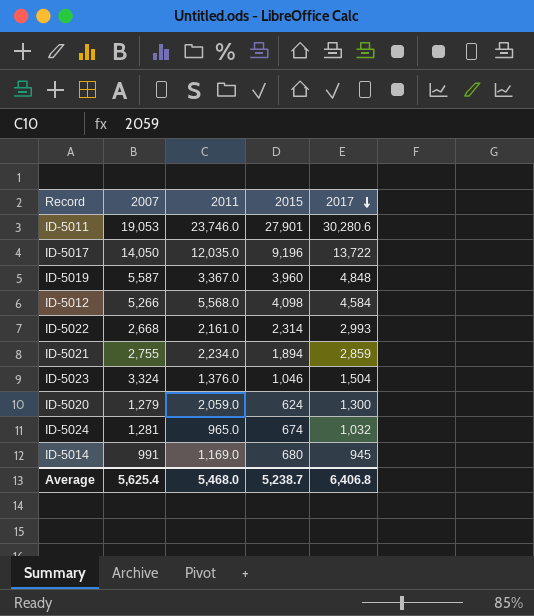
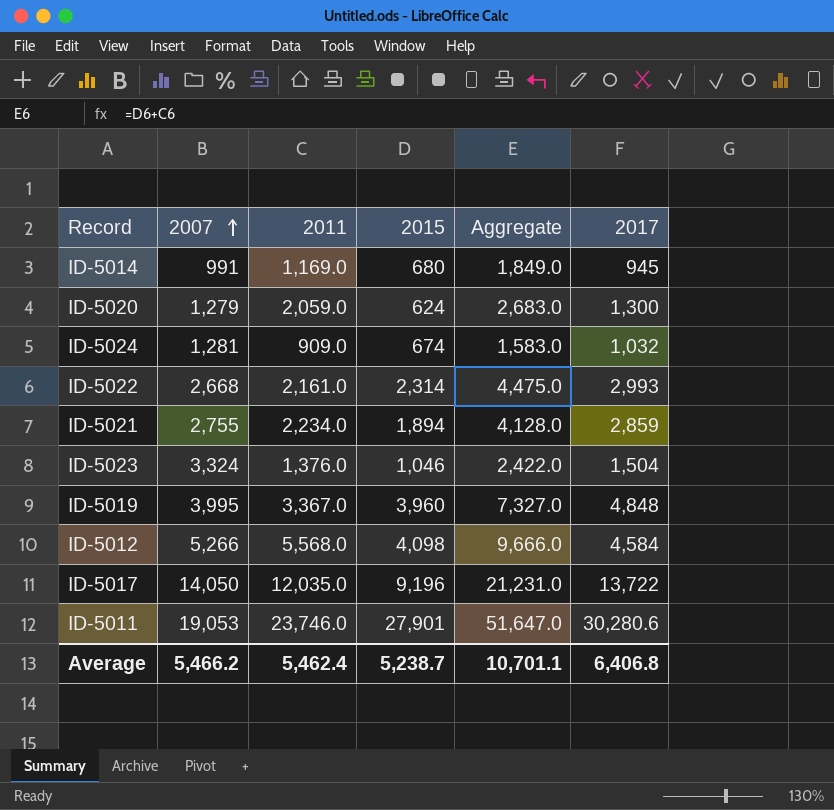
row order: 2017 descending -> 2007 ascending
column Aggregate | formula: none -> [2011] + [2015]
ID-5024 | 2011: 965.0 -> 909.0
ID-5019 | 2007: 5,587 -> 3,995
Average | 2007: 5,625.4 -> 5,466.2
Average | 2011: 5,468.0 -> 5,462.4

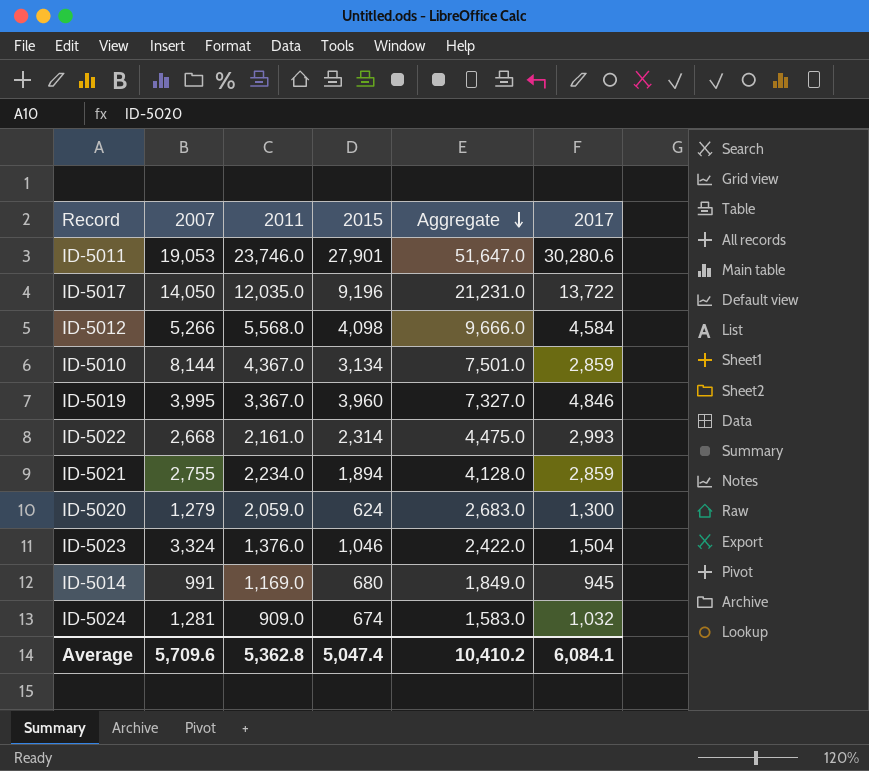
row order: 2007 ascending -> Aggregate descending
row ID-5010: none -> 8,144 | 4,367.0 | 3,134 | 7,501.0 | 2,859
ID-5019 | 2017: 4,848 -> 4,846
Average | 2007: 5,466.2 -> 5,709.6
Average | 2011: 5,462.4 -> 5,362.8
Average | 2015: 5,238.7 -> 5,047.4
Average | Aggregate: 10,701.1 -> 10,410.2
Average | 2017: 6,406.8 -> 6,084.1

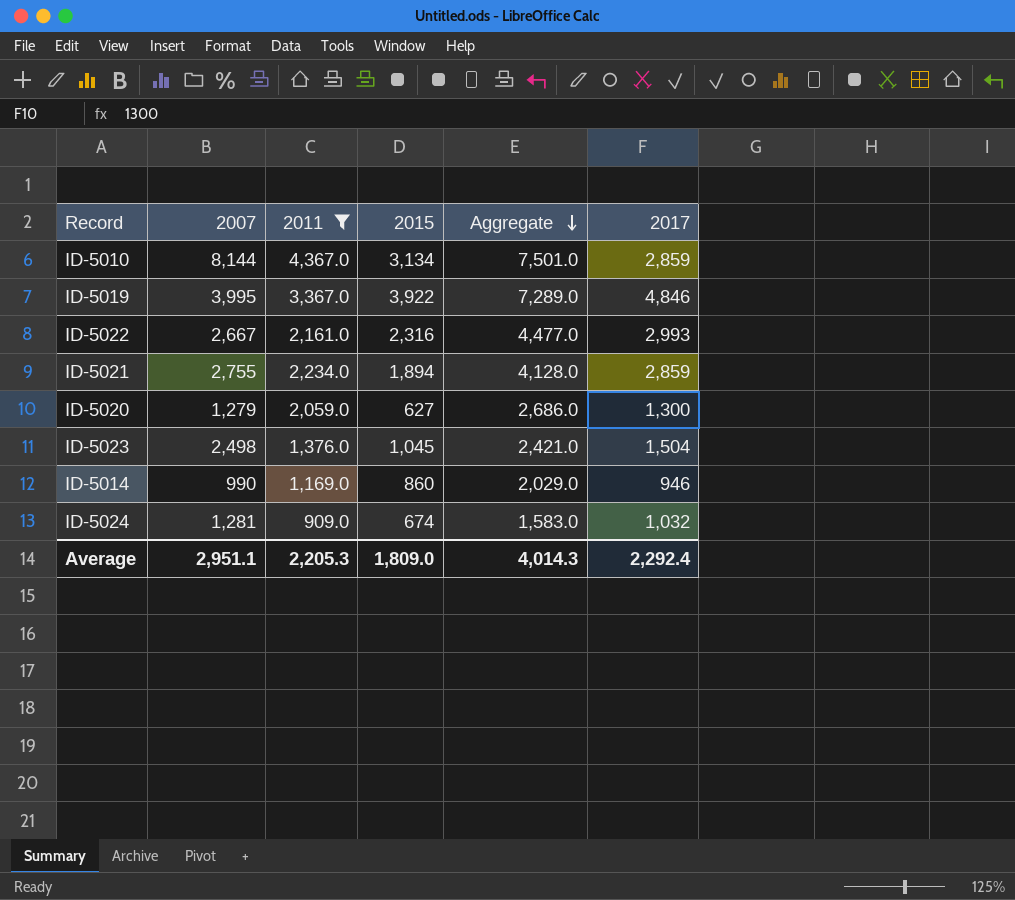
filter: none -> 2011 <= 4,367.0
ID-5019 | 2015: 3,960 -> 3,922
ID-5019 | Aggregate: 7,327.0 -> 7,289.0
ID-5022 | 2007: 2,668 -> 2,667
ID-5022 | 2015: 2,314 -> 2,316
ID-5022 | Aggregate: 4,475.0 -> 4,477.0
ID-5020 | 2015: 624 -> 627
ID-5020 | Aggregate: 2,683.0 -> 2,686.0
ID-5023 | 2007: 3,324 -> 2,498
ID-5023 | 2015: 1,046 -> 1,045
ID-5023 | Aggregate: 2,422.0 -> 2,421.0
ID-5014 | 2007: 991 -> 990
ID-5014 | 2015: 680 -> 860
ID-5014 | Aggregate: 1,849.0 -> 2,029.0
ID-5014 | 2017: 945 -> 946
Average | 2007: 5,709.6 -> 2,951.1
Average | 2011: 5,362.8 -> 2,205.3
Average | 2015: 5,047.4 -> 1,809.0
Average | Aggregate: 10,410.2 -> 4,014.3
Average | 2017: 6,084.1 -> 2,292.4

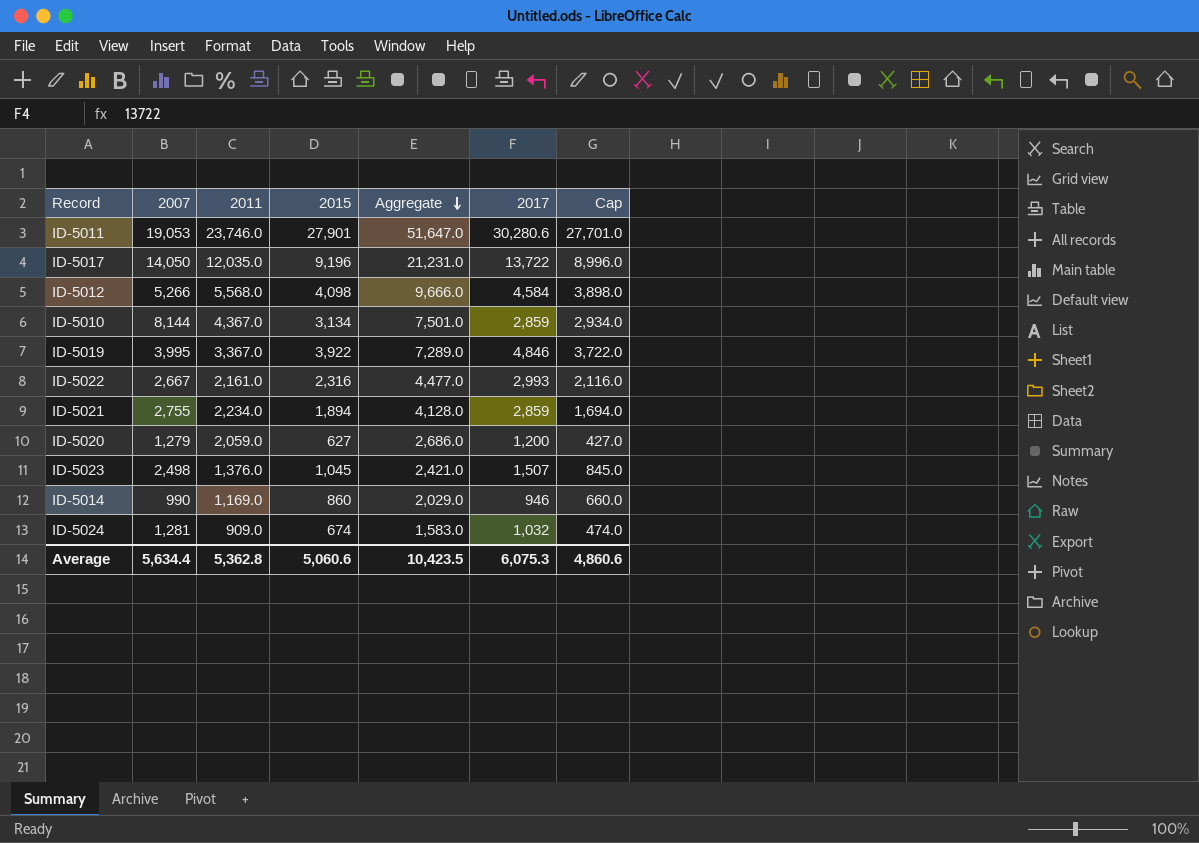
filter: 2011 <= 4,367.0 -> none
column Cap | formula: none -> [2015] - 200
ID-5020 | 2017: 1,300 -> 1,200
ID-5023 | 2017: 1,504 -> 1,507
Average | 2007: 2,951.1 -> 5,634.4
Average | 2011: 2,205.3 -> 5,362.8
Average | 2015: 1,809.0 -> 5,060.6
Average | Aggregate: 4,014.3 -> 10,423.5
Average | 2017: 2,292.4 -> 6,075.3

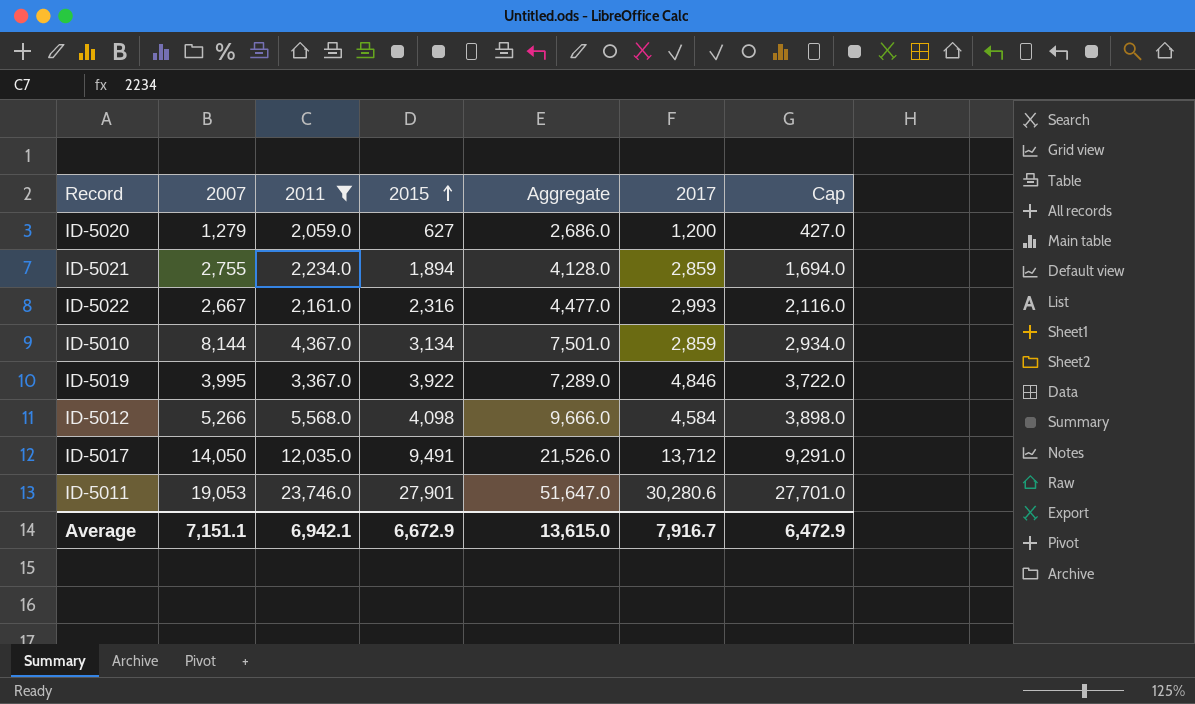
filter: none -> 2011 >= 2,059.0
row order: Aggregate descending -> 2015 ascending
ID-5017 | 2015: 9,196 -> 9,491
ID-5017 | Aggregate: 21,231.0 -> 21,526.0
ID-5017 | 2017: 13,722 -> 13,712
ID-5017 | Cap: 8,996.0 -> 9,291.0
Average | 2007: 5,634.4 -> 7,151.1
Average | 2011: 5,362.8 -> 6,942.1
Average | 2015: 5,060.6 -> 6,672.9
Average | Aggregate: 10,423.5 -> 13,615.0
Average | 2017: 6,075.3 -> 7,916.7
Average | Cap: 4,860.6 -> 6,472.9

